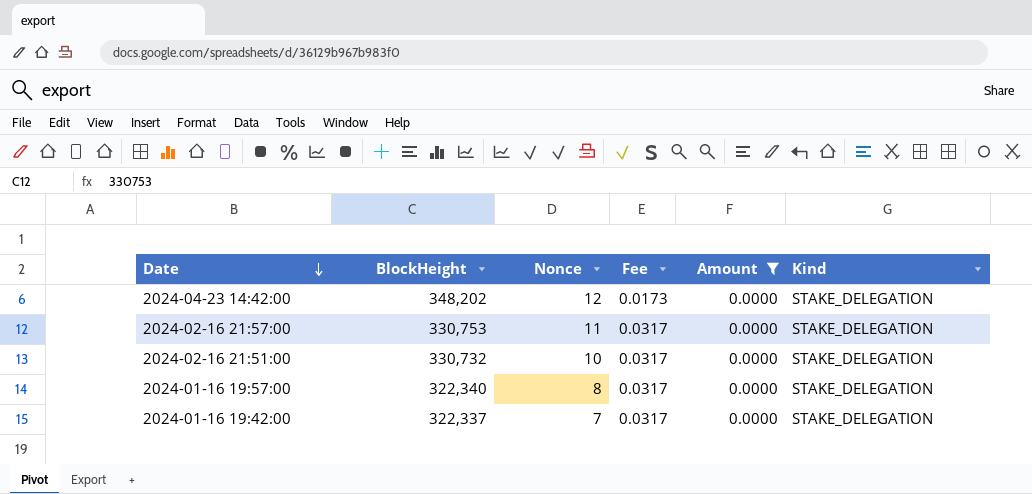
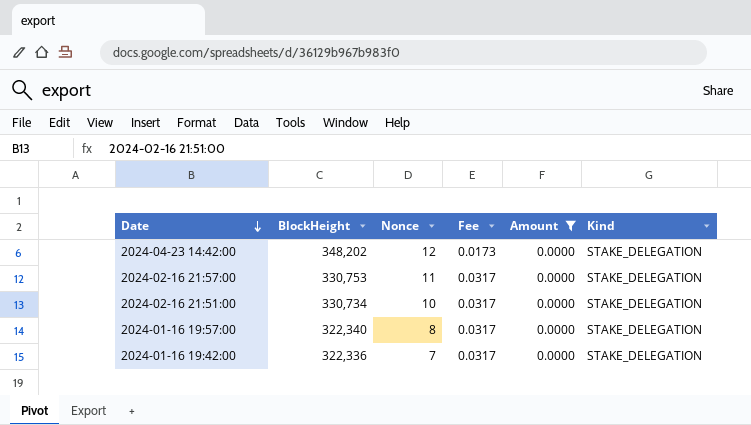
2024-02-16 21:51:00 | BlockHeight: 330,732 -> 330,734
2024-01-16 19:42:00 | BlockHeight: 322,337 -> 322,336

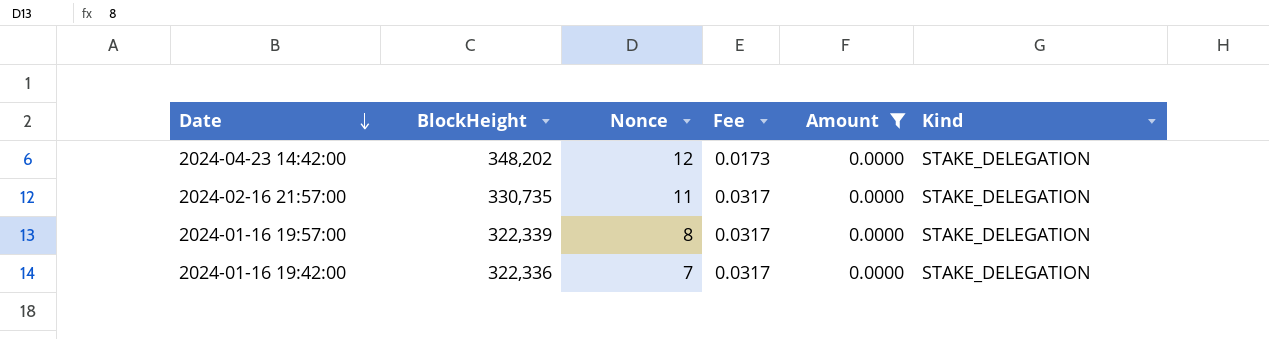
row 2024-02-16 21:51:00: 330,734 | 10 | 0.0317 | 0.0000 | STAKE_DELEGATION -> none
2024-02-16 21:57:00 | BlockHeight: 330,753 -> 330,735
2024-01-16 19:57:00 | BlockHeight: 322,340 -> 322,339

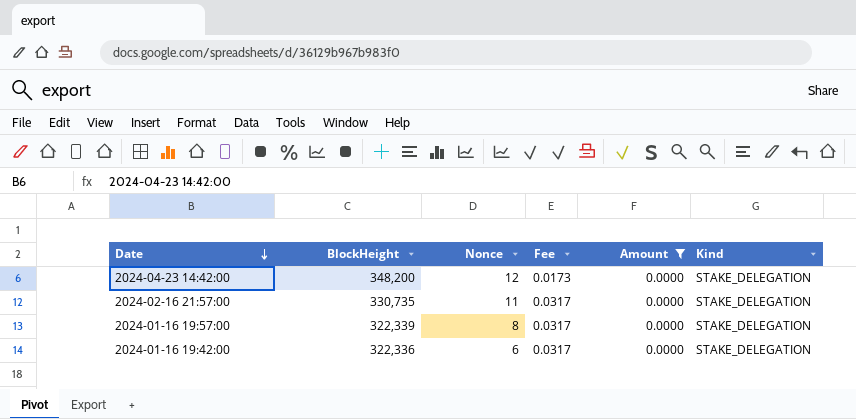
2024-04-23 14:42:00 | BlockHeight: 348,202 -> 348,200
2024-01-16 19:42:00 | Nonce: 7 -> 6

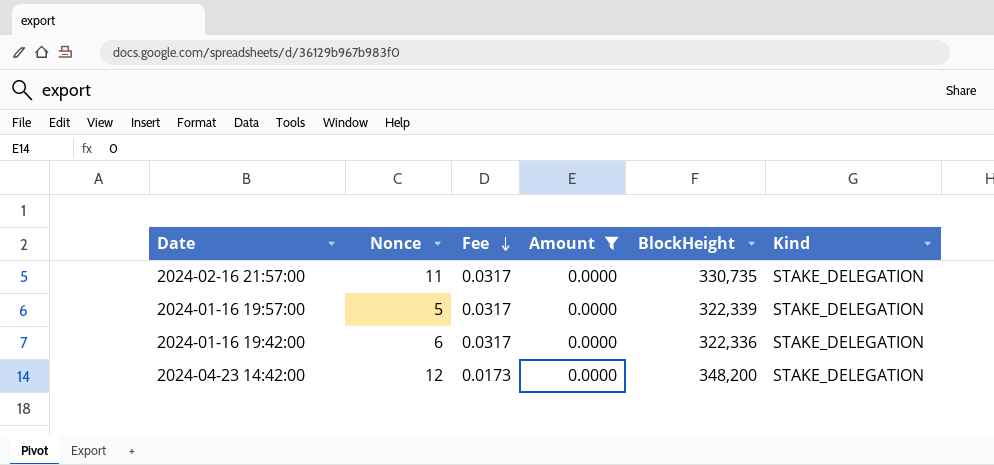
row order: Date descending -> Fee descending
column BlockHeight | position: 2 -> 5
2024-01-16 19:57:00 | Nonce: 8 -> 5

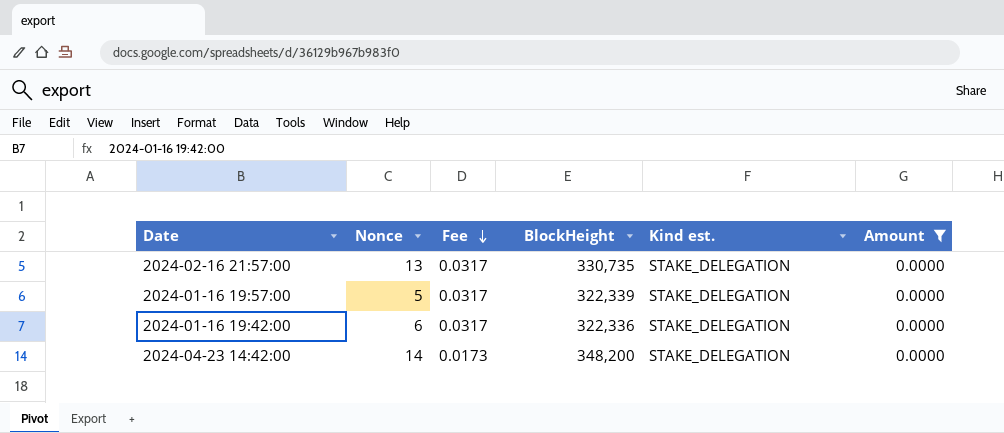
column name: Kind -> Kind est.
column Amount | position: 4 -> 6
2024-02-16 21:57:00 | Nonce: 11 -> 13
2024-04-23 14:42:00 | Nonce: 12 -> 14

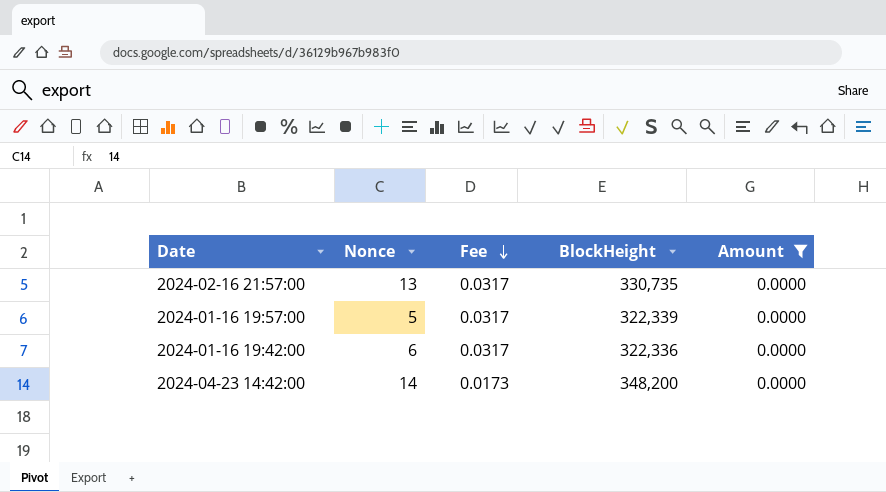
column Kind est. | position: 5 -> none

